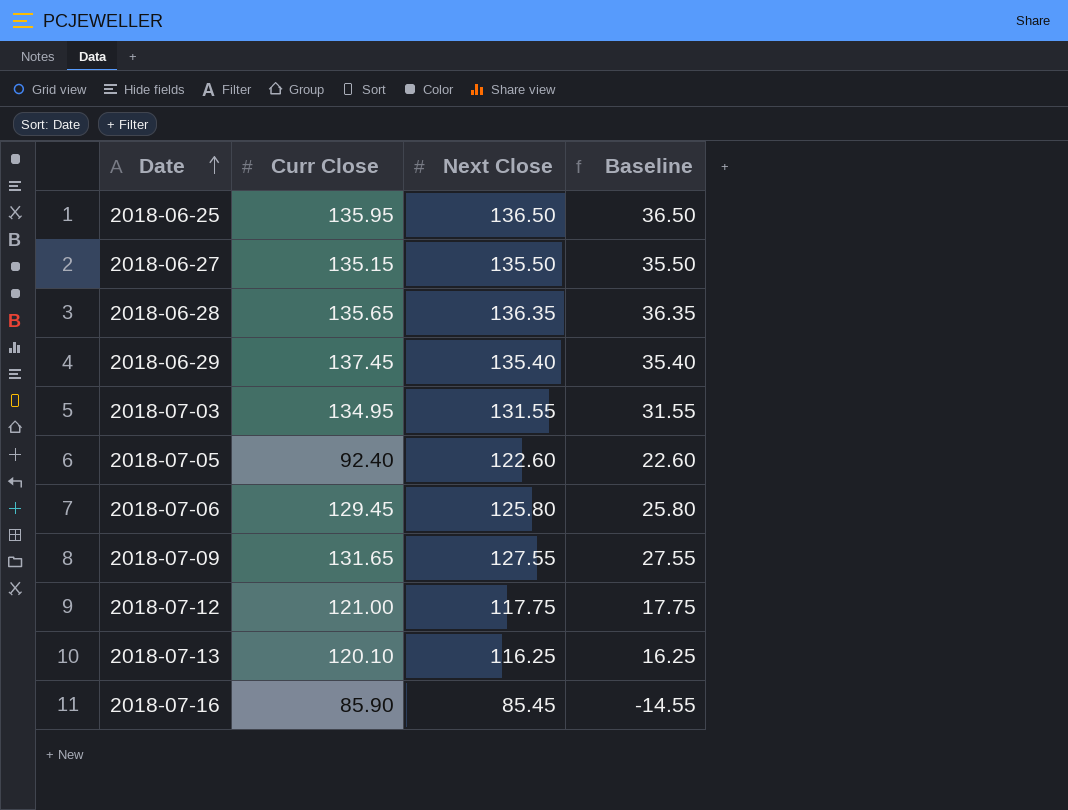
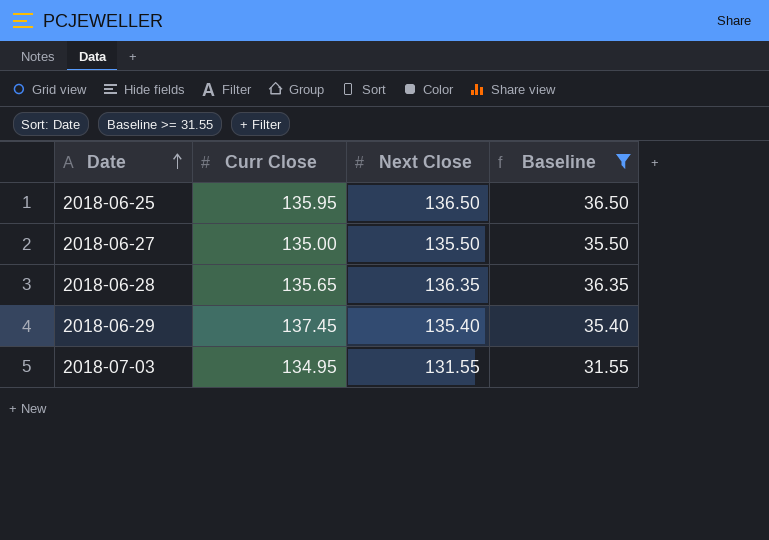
filter: none -> Baseline >= 31.55
2018-06-27 | Curr Close: 135.15 -> 135.00

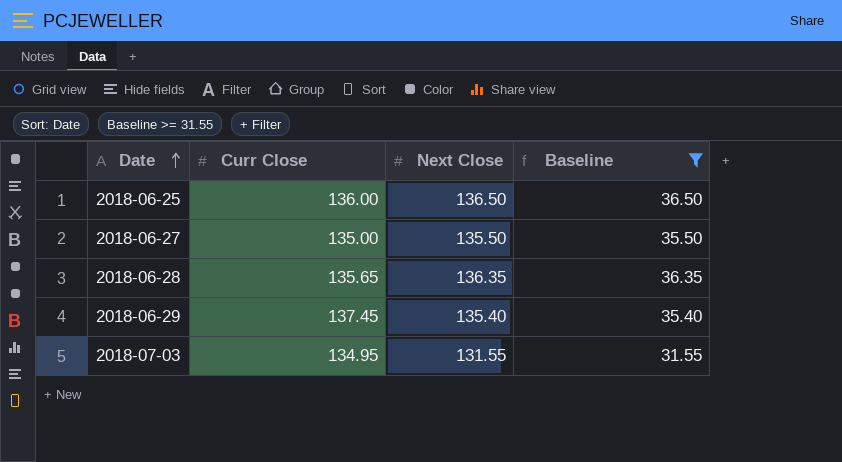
2018-06-25 | Curr Close: 135.95 -> 136.00

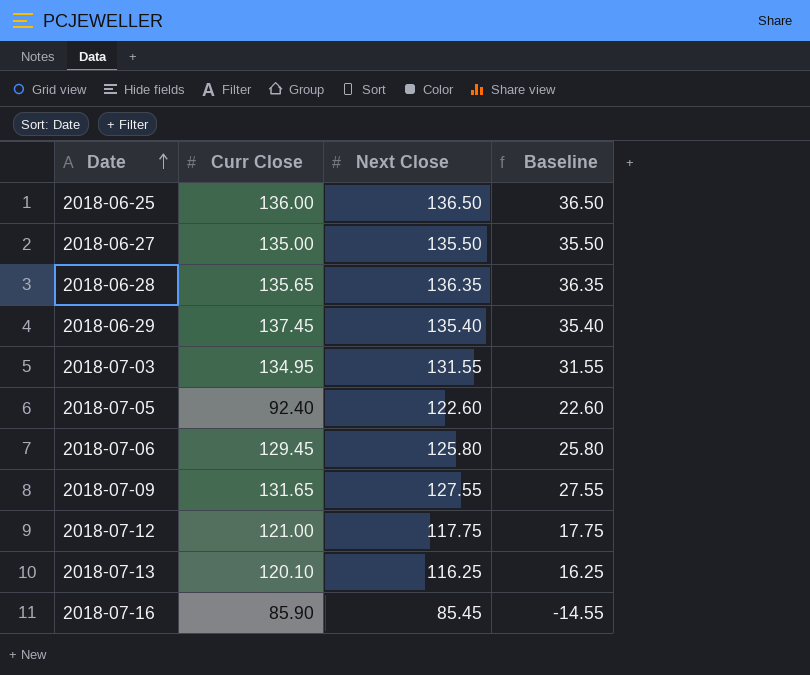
filter: Baseline >= 31.55 -> none

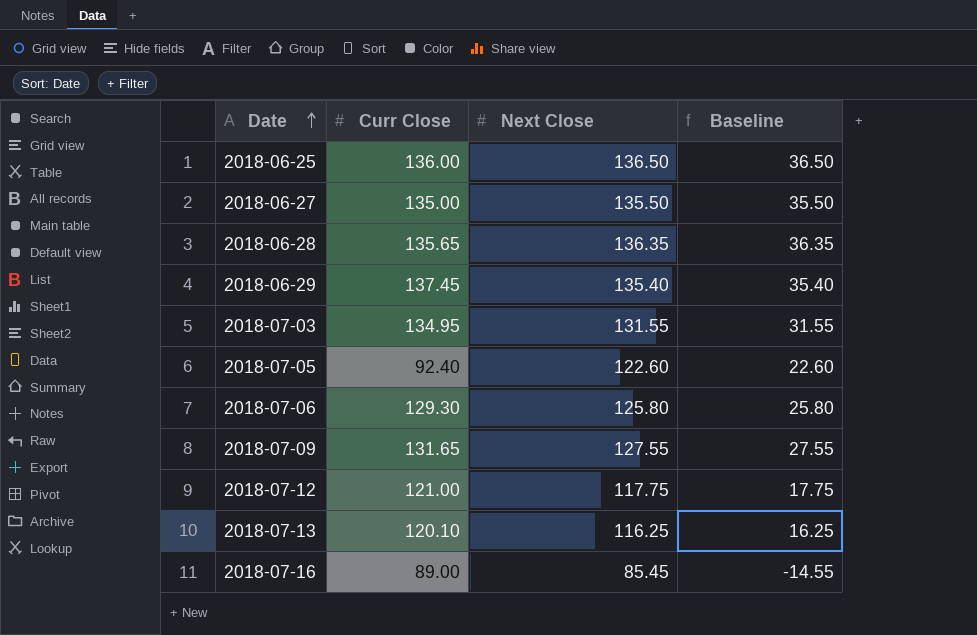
2018-07-06 | Curr Close: 129.45 -> 129.30
2018-07-16 | Curr Close: 85.90 -> 89.00

